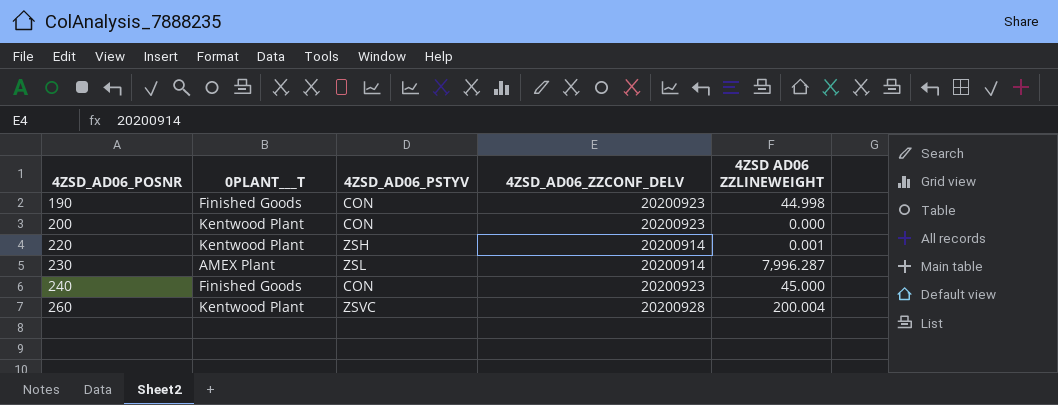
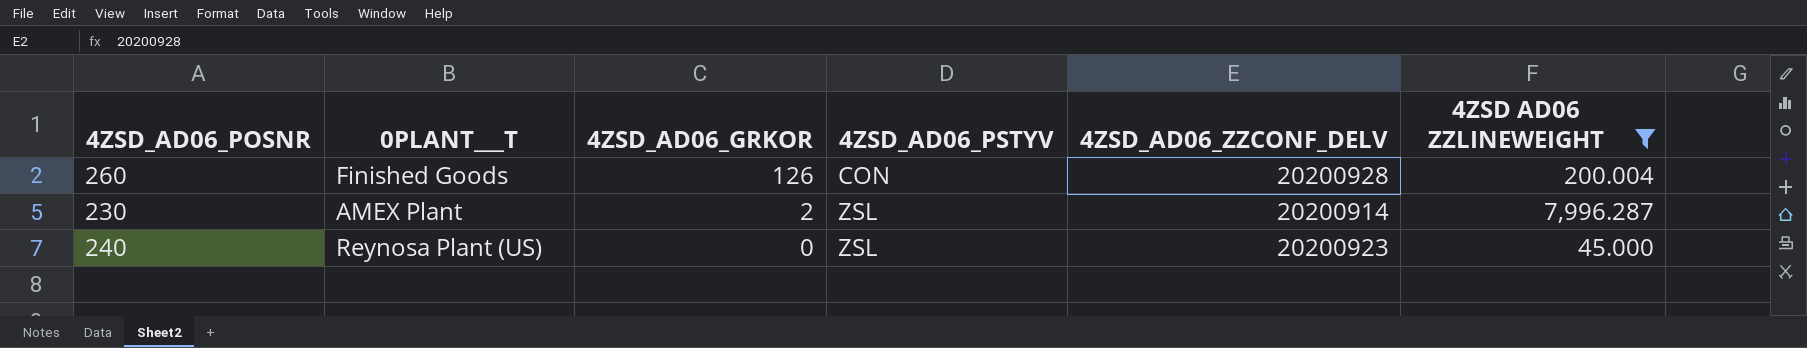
filter: none -> 4ZSD AD06 ZZLINEWEIGHT >= 45.000
row order: 4ZSD_AD06_POSNR ascending -> 4ZSD_AD06_GRKOR descending
column 4ZSD_AD06_GRKOR | position: none -> 3
260 | 0PLANT___T: Kentwood Plant -> Finished Goods
260 | 4ZSD_AD06_PSTYV: ZSVC -> CON
240 | 0PLANT___T: Finished Goods -> Reynosa Plant (US)
240 | 4ZSD_AD06_PSTYV: CON -> ZSL

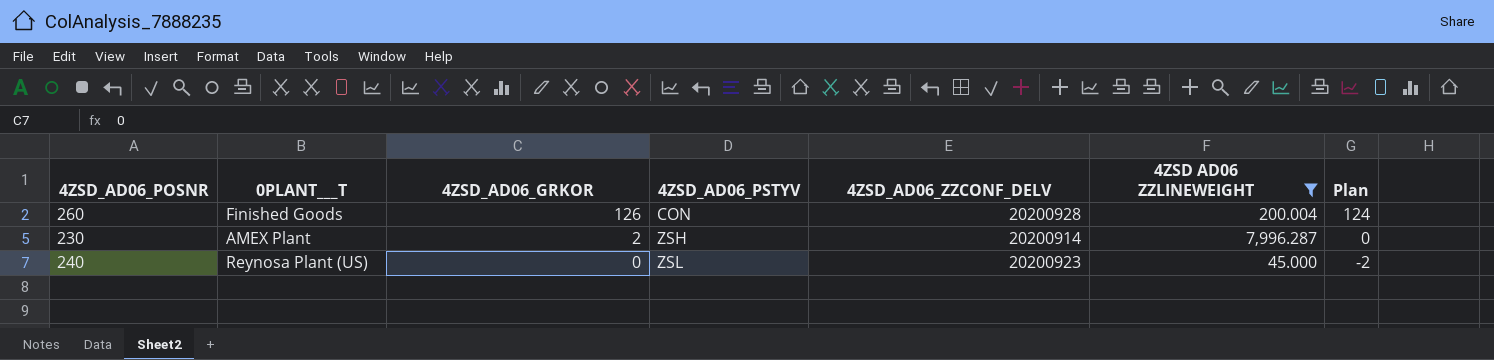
column Plan | formula: none -> [4ZSD_AD06_GRKOR] - 2
230 | 4ZSD_AD06_PSTYV: ZSL -> ZSH

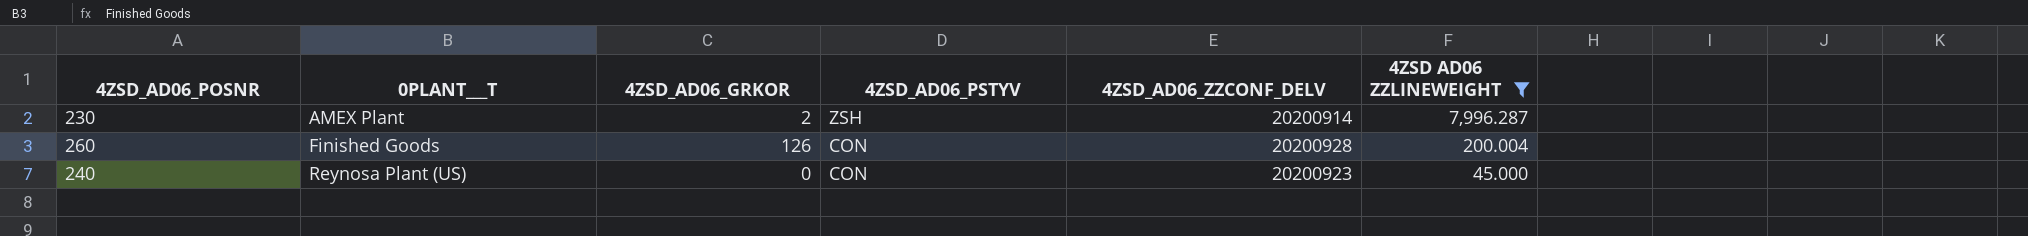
row order: 4ZSD_AD06_GRKOR descending -> 0PLANT___T ascending
column Plan | formula: [4ZSD_AD06_GRKOR] - 2 -> none
240 | 4ZSD_AD06_PSTYV: ZSL -> CON

